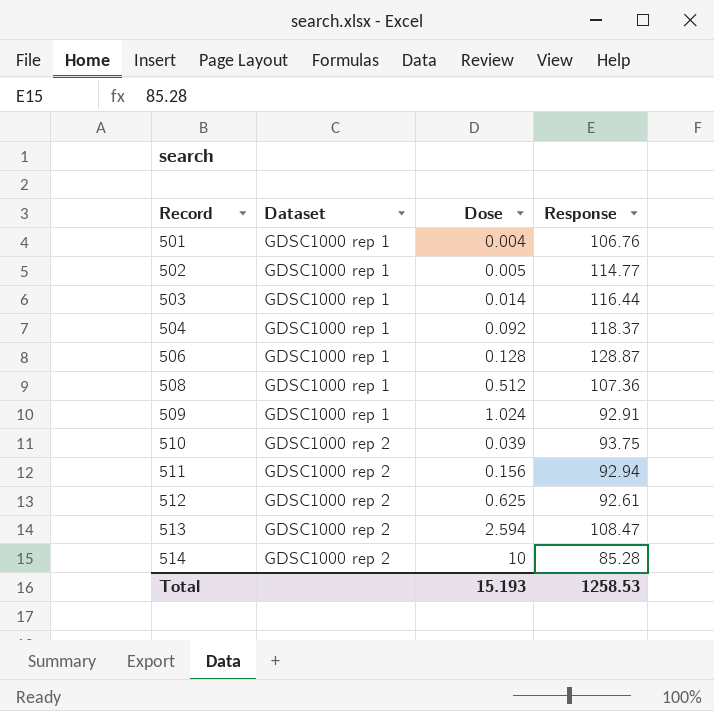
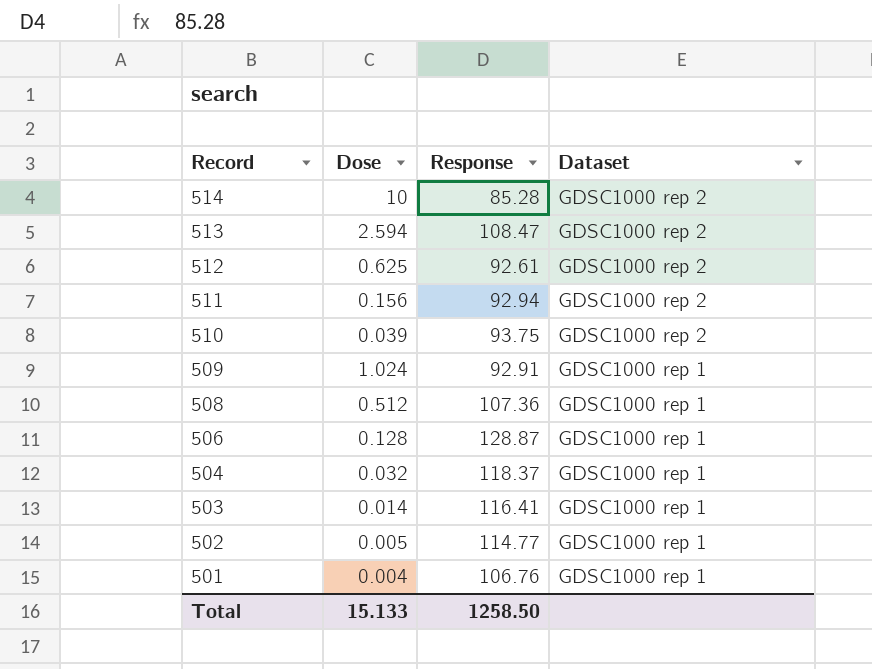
row order: Record ascending -> Record descending
column Dataset | position: 2 -> 4
504 | Dose: 0.092 -> 0.032
503 | Response: 116.44 -> 116.41
Total | Dose: 15.193 -> 15.133
Total | Response: 1258.53 -> 1258.50

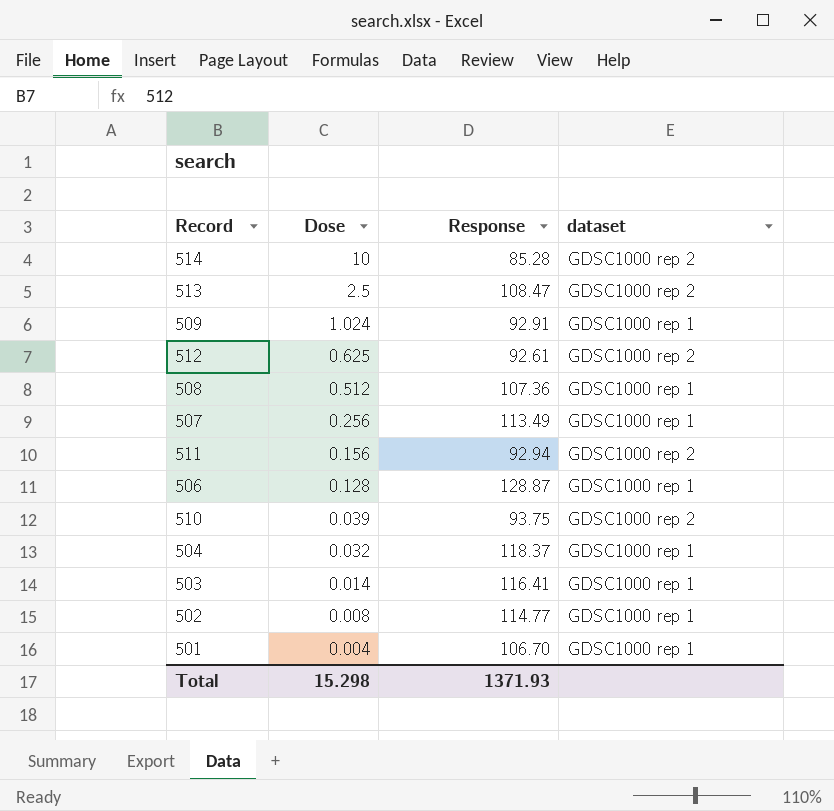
row order: Record descending -> Dose descending
column name: Dataset -> dataset
513 | Dose: 2.594 -> 2.5
row 507: none -> 0.256 | 113.49 | GDSC1000 rep 1
502 | Dose: 0.005 -> 0.008
501 | Response: 106.76 -> 106.70
Total | Dose: 15.133 -> 15.298
Total | Response: 1258.50 -> 1371.93

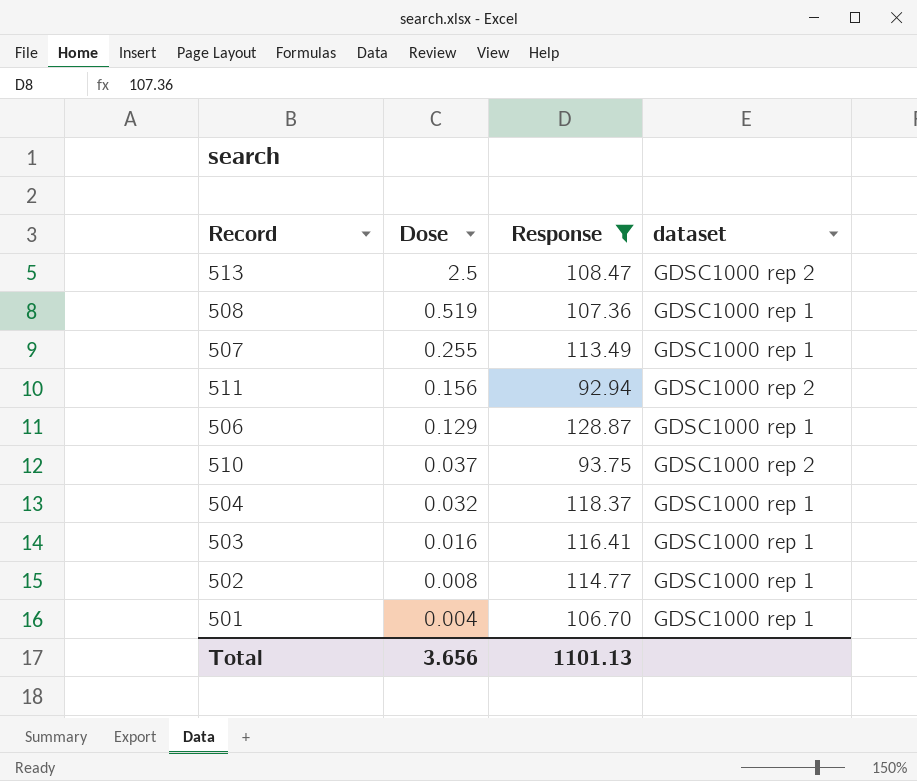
filter: none -> Response >= 92.94
508 | Dose: 0.512 -> 0.519
507 | Dose: 0.256 -> 0.255
506 | Dose: 0.128 -> 0.129
510 | Dose: 0.039 -> 0.037
503 | Dose: 0.014 -> 0.016
Total | Dose: 15.298 -> 3.656
Total | Response: 1371.93 -> 1101.13

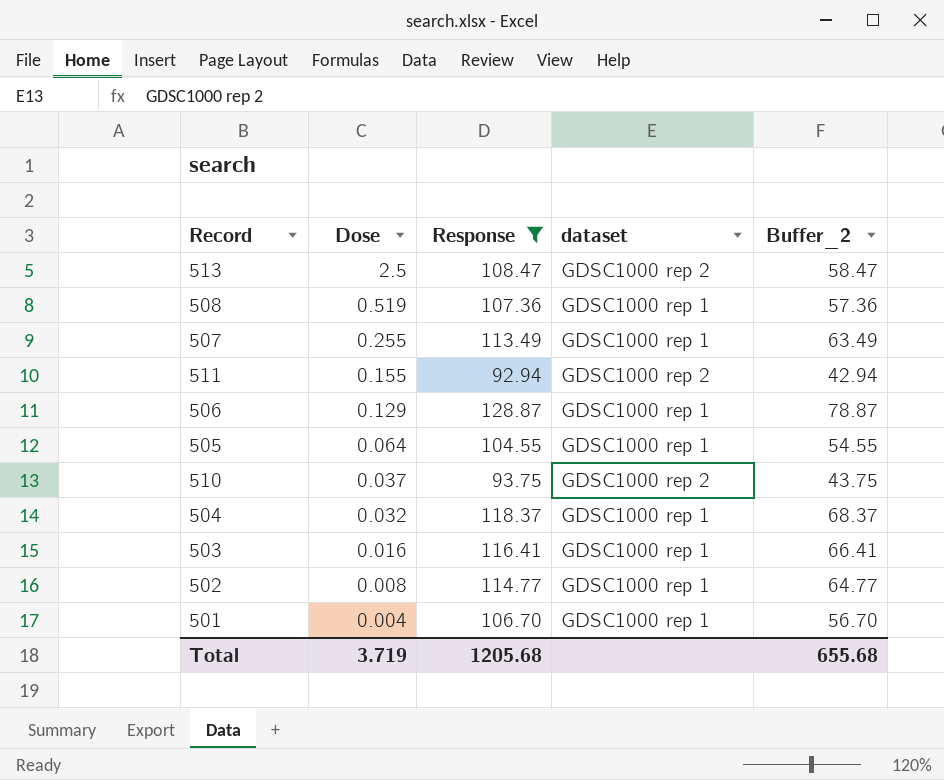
column Buffer_2 | formula: none -> [Response] - 50
511 | Dose: 0.156 -> 0.155
row 505: none -> 0.064 | 104.55 | GDSC1000 rep 1 | 54.55
Total | Dose: 3.656 -> 3.719
Total | Response: 1101.13 -> 1205.68

